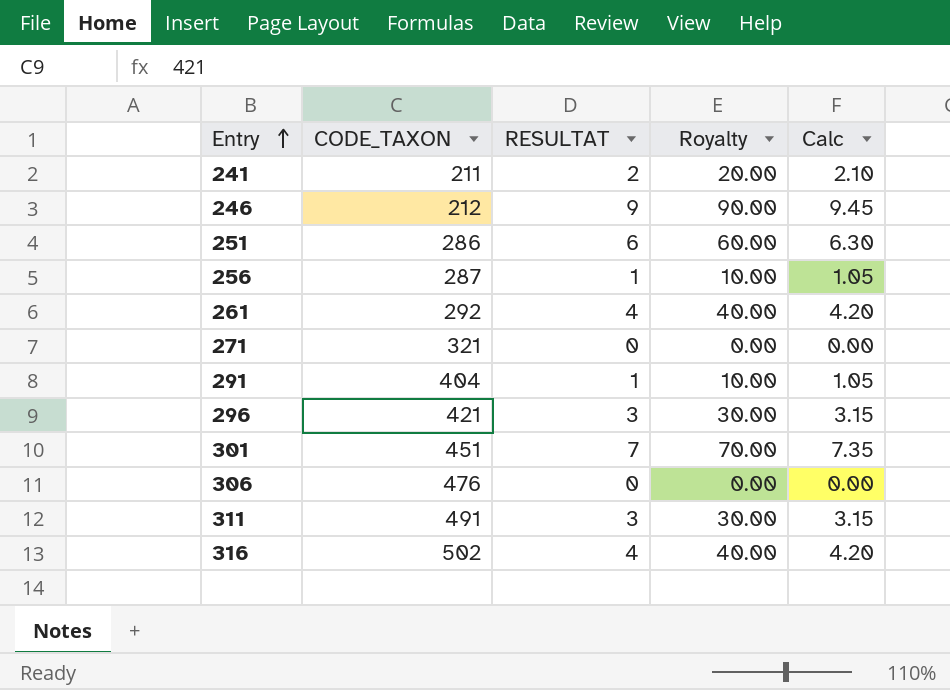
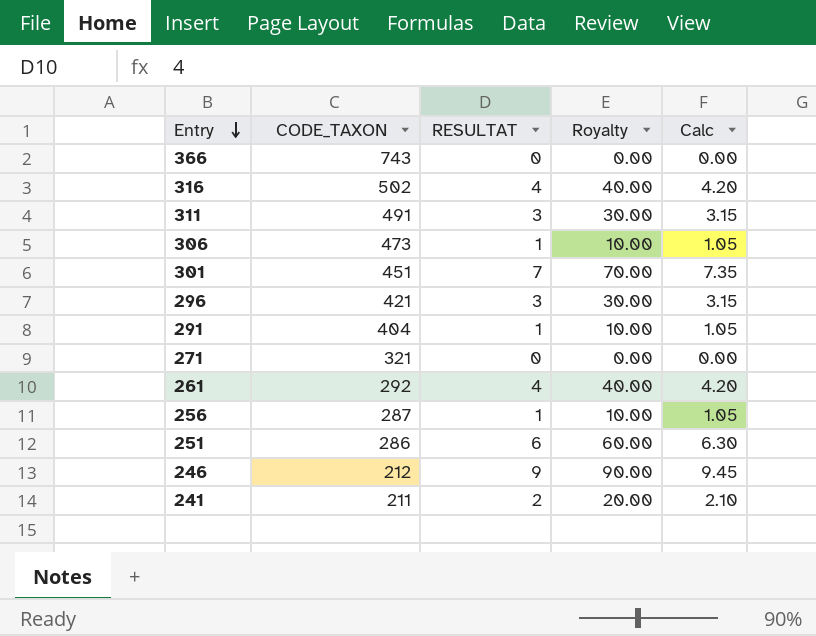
row order: Entry ascending -> Entry descending
row 366: none -> 743 | 0 | 0.00 | 0.00
306 | CODE_TAXON: 476 -> 473
306 | RESULTAT: 0 -> 1
306 | Royalty: 0.00 -> 10.00
306 | Calc: 0.00 -> 1.05

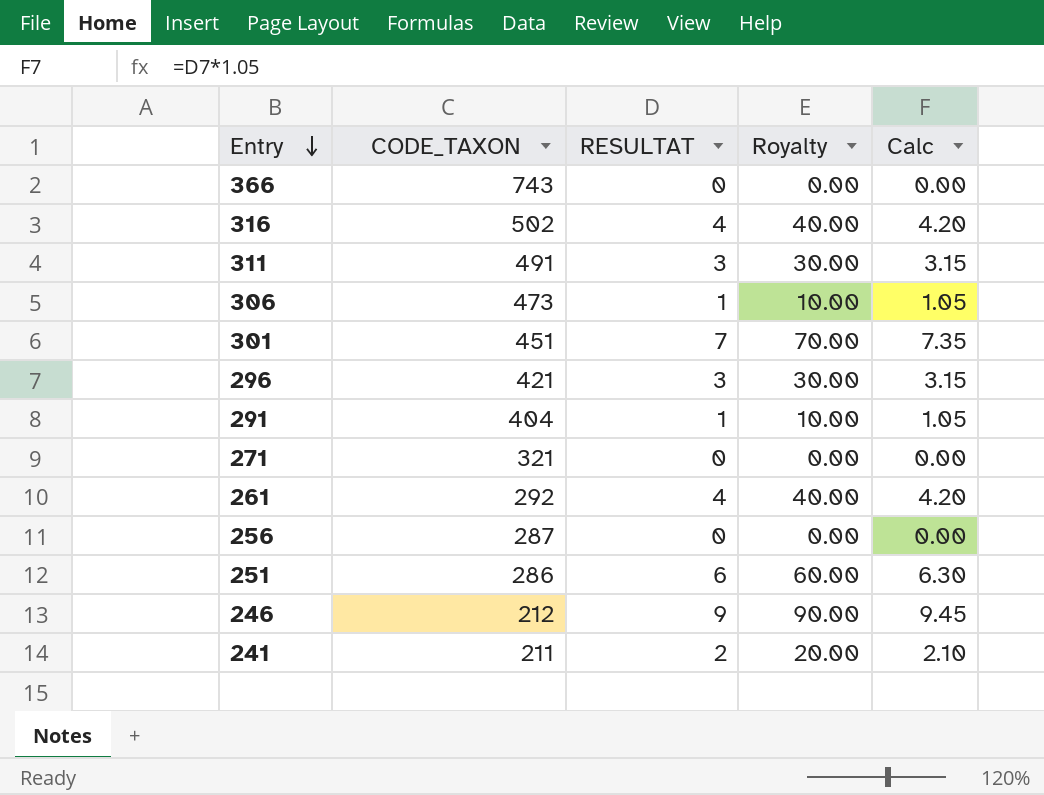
256 | RESULTAT: 1 -> 0
256 | Royalty: 10.00 -> 0.00
256 | Calc: 1.05 -> 0.00

